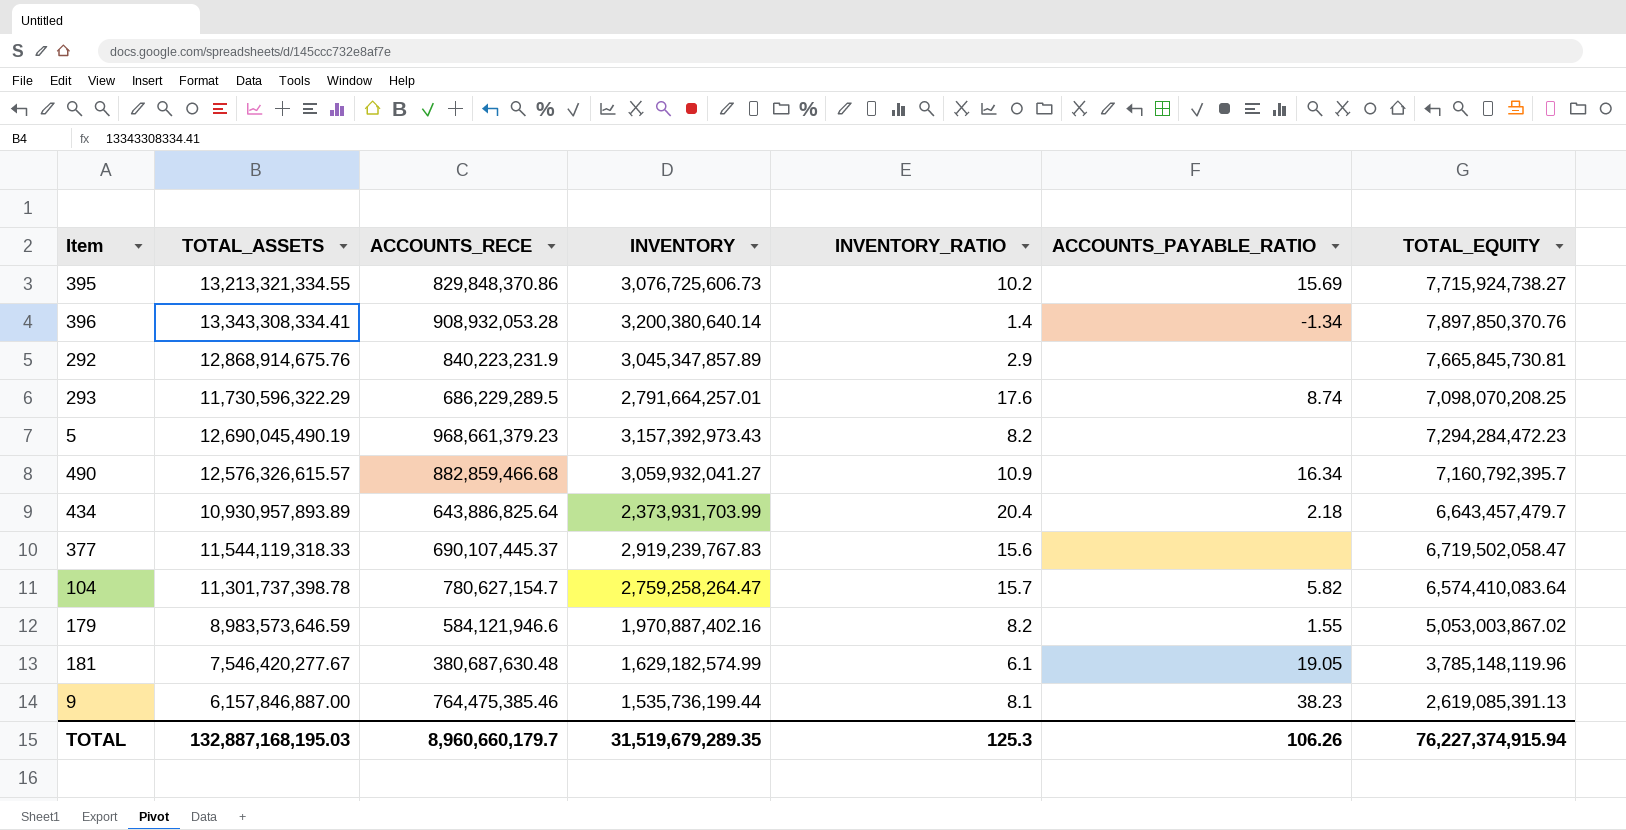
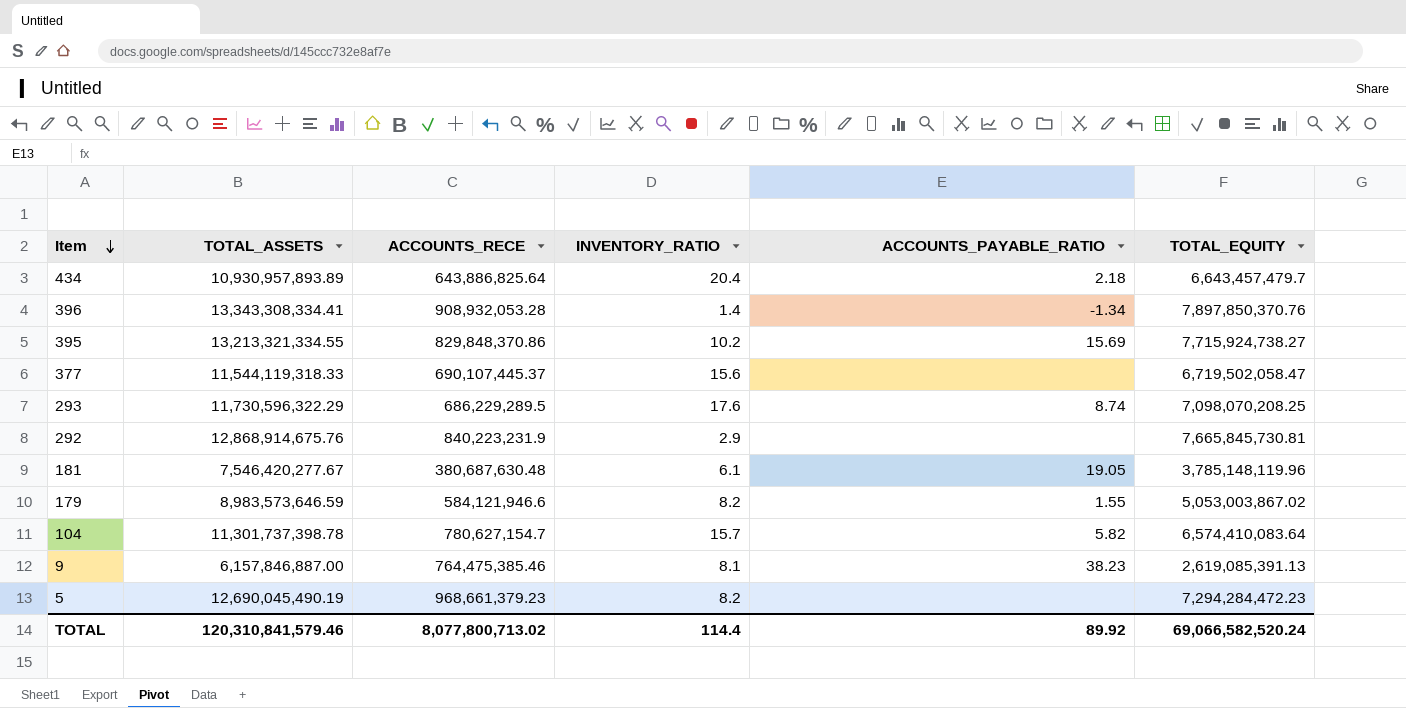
row order: none -> Item descending
column INVENTORY | position: 4 -> none
row 490: 12,576,326,615.57 | 882,859,466.68 | 3,059,932,041.27 | 10.9 | 16.34 | 7,160,792,395.7 -> none
TOTAL | TOTAL_ASSETS: 132,887,168,195.03 -> 120,310,841,579.46
TOTAL | ACCOUNTS_RECE: 8,960,660,179.7 -> 8,077,800,713.02
TOTAL | INVENTORY_RATIO: 125.3 -> 114.4
TOTAL | ACCOUNTS_PAYABLE_RATIO: 106.26 -> 89.92
TOTAL | TOTAL_EQUITY: 76,227,374,915.94 -> 69,066,582,520.24

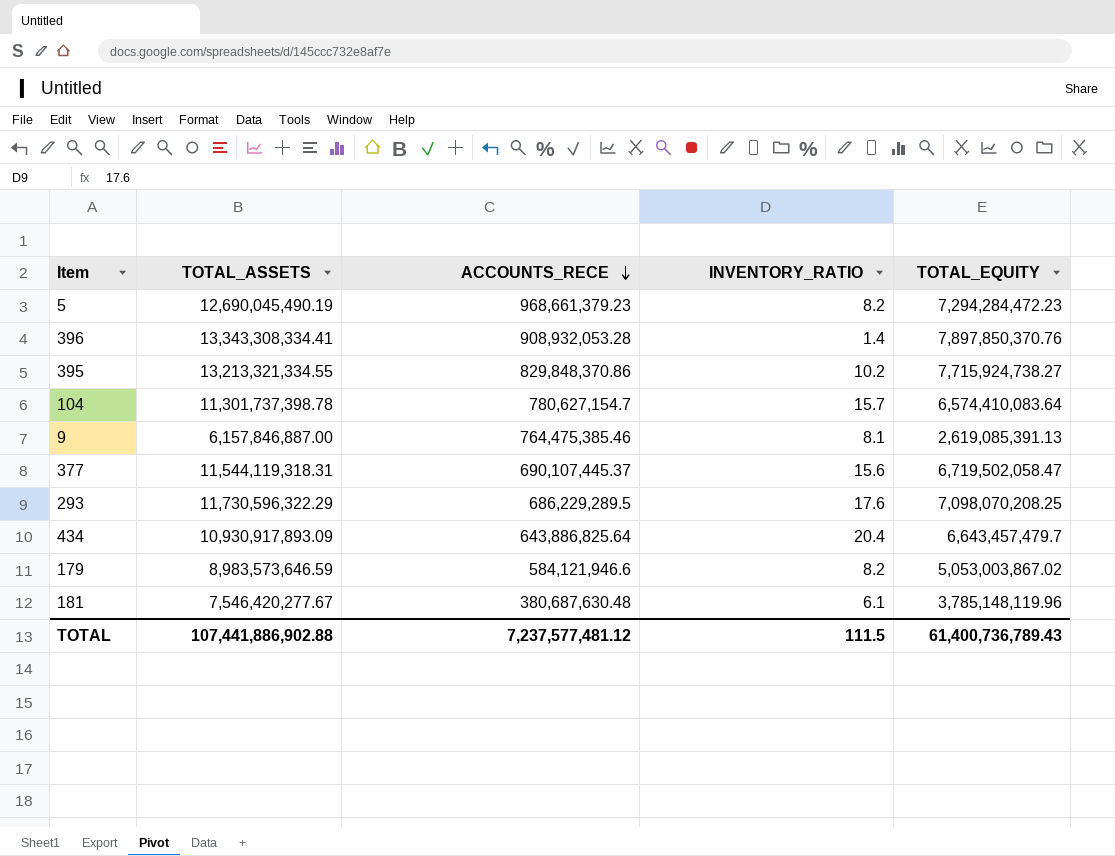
row order: Item descending -> ACCOUNTS_RECE descending
column ACCOUNTS_PAYABLE_RATIO | position: 5 -> none
row 292: 12,868,914,675.76 | 840,223,231.9 | 2.9 | none | 7,665,845,730.81 -> none
377 | TOTAL_ASSETS: 11,544,119,318.33 -> 11,544,119,318.31
434 | TOTAL_ASSETS: 10,930,957,893.89 -> 10,930,917,893.09
TOTAL | TOTAL_ASSETS: 120,310,841,579.46 -> 107,441,886,902.88
TOTAL | ACCOUNTS_RECE: 8,077,800,713.02 -> 7,237,577,481.12
TOTAL | INVENTORY_RATIO: 114.4 -> 111.5
TOTAL | TOTAL_EQUITY: 69,066,582,520.24 -> 61,400,736,789.43

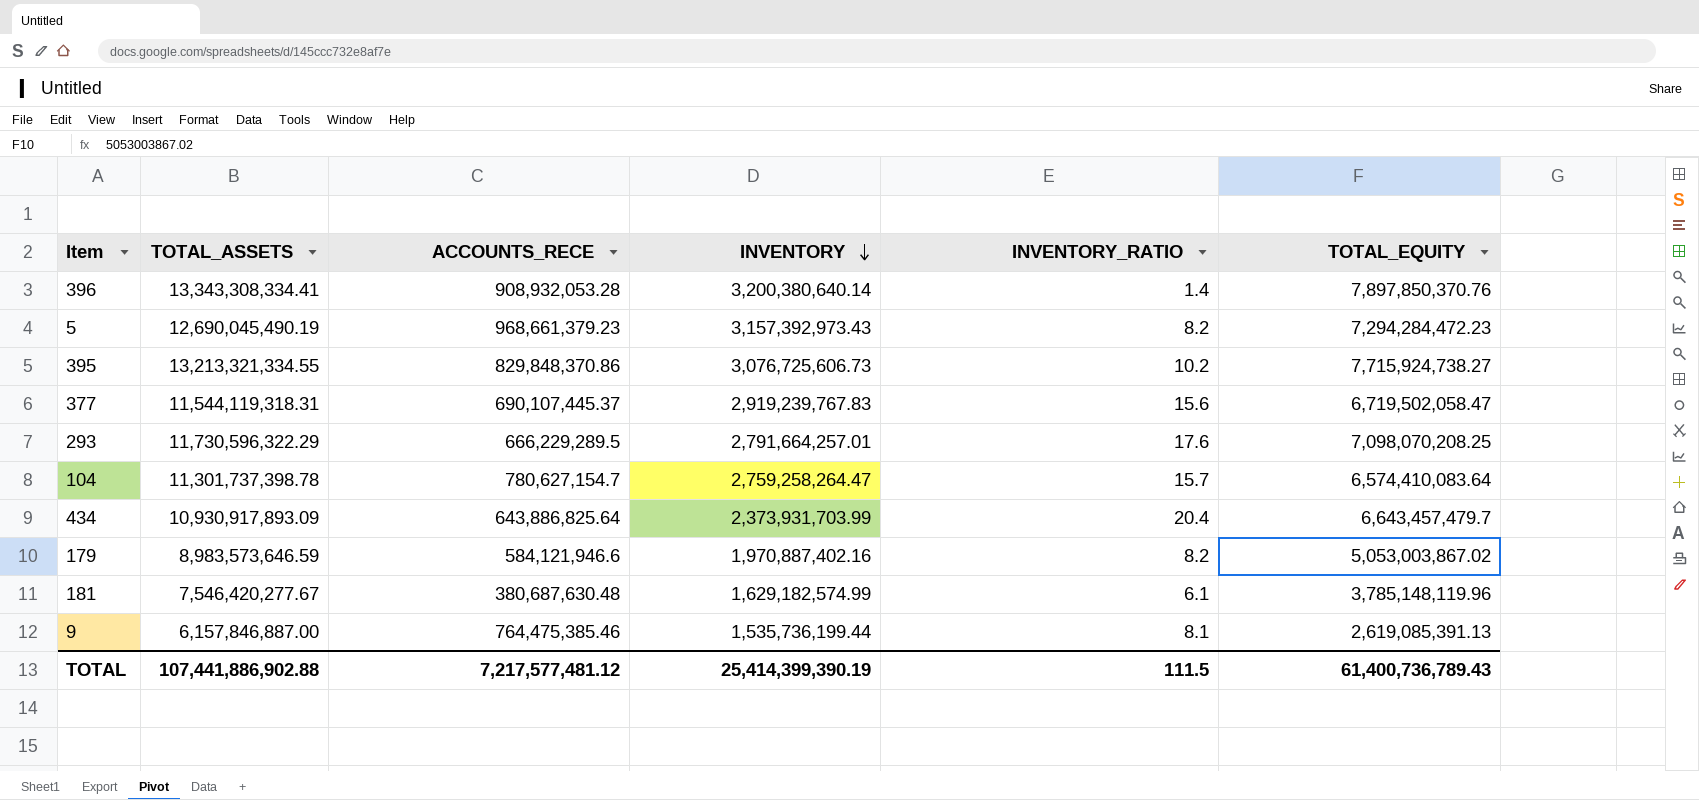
row order: ACCOUNTS_RECE descending -> INVENTORY descending
column INVENTORY | position: none -> 4
293 | ACCOUNTS_RECE: 686,229,289.5 -> 666,229,289.5
TOTAL | ACCOUNTS_RECE: 7,237,577,481.12 -> 7,217,577,481.12

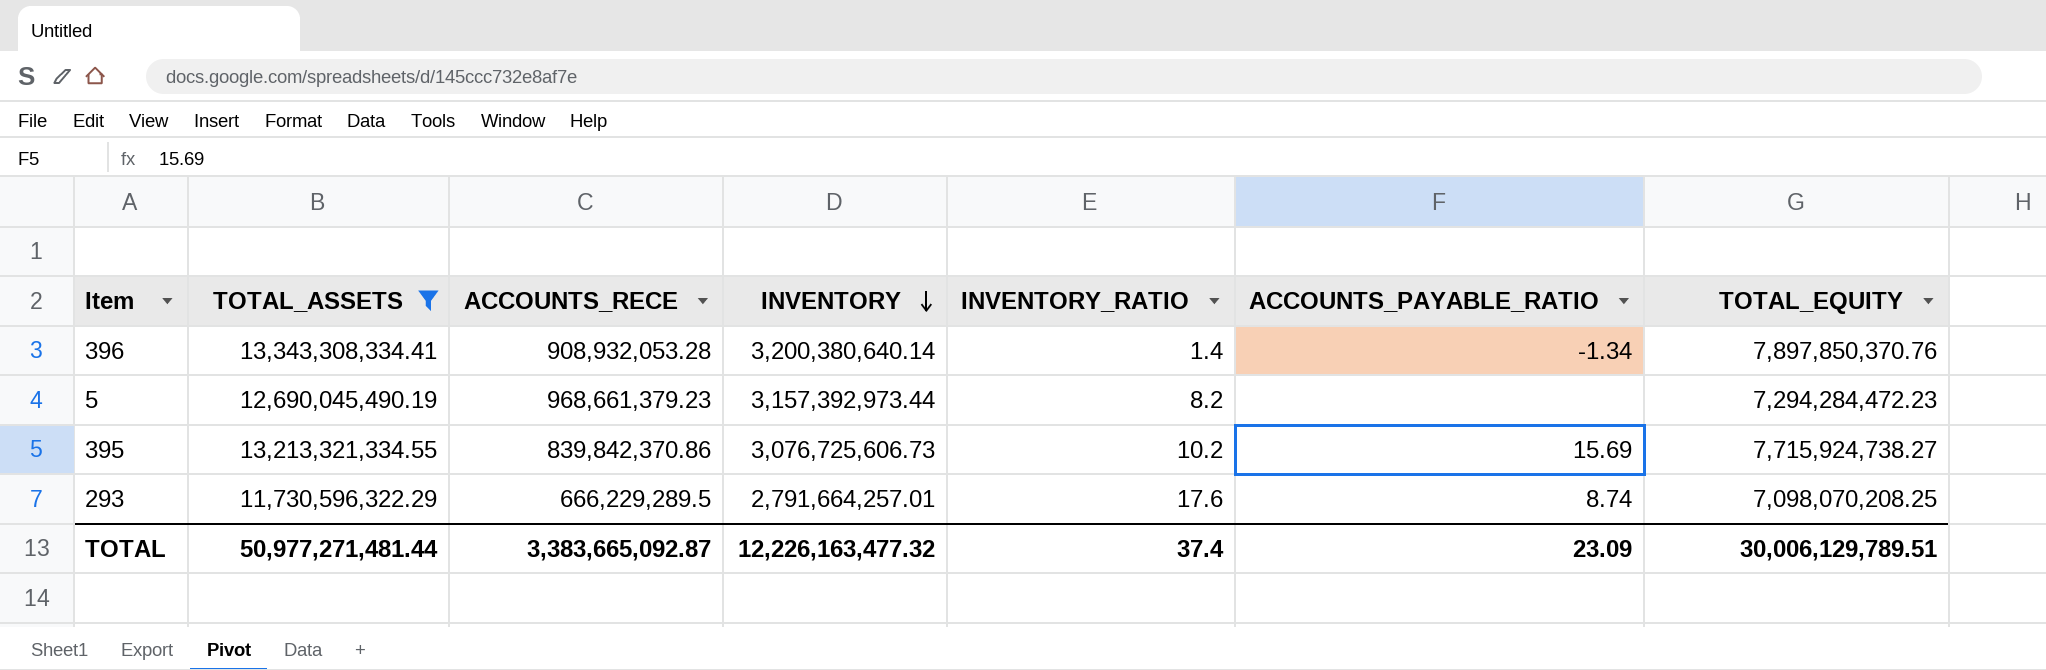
filter: none -> TOTAL_ASSETS >= 11,730,596,322.29
column ACCOUNTS_PAYABLE_RATIO | position: none -> 6
5 | INVENTORY: 3,157,392,973.43 -> 3,157,392,973.44
395 | ACCOUNTS_RECE: 829,848,370.86 -> 839,842,370.86
TOTAL | TOTAL_ASSETS: 107,441,886,902.88 -> 50,977,271,481.44
TOTAL | ACCOUNTS_RECE: 7,217,577,481.12 -> 3,383,665,092.87
TOTAL | INVENTORY: 25,414,399,390.19 -> 12,226,163,477.32
TOTAL | INVENTORY_RATIO: 111.5 -> 37.4
TOTAL | TOTAL_EQUITY: 61,400,736,789.43 -> 30,006,129,789.51

